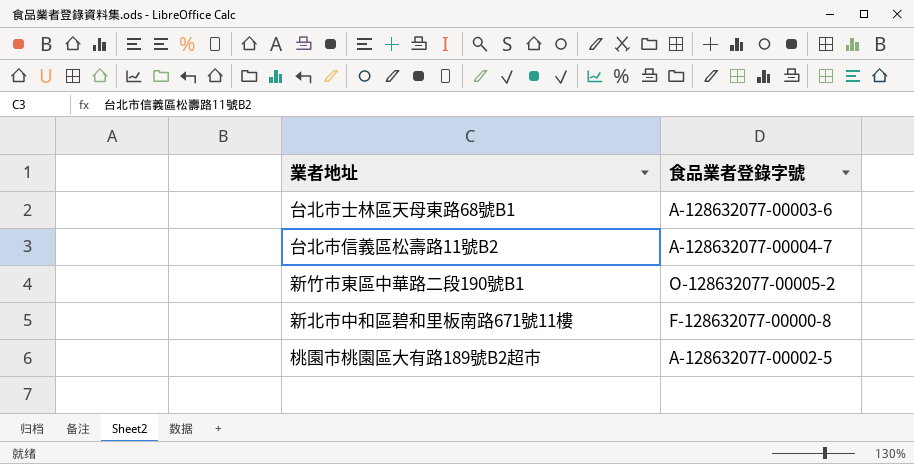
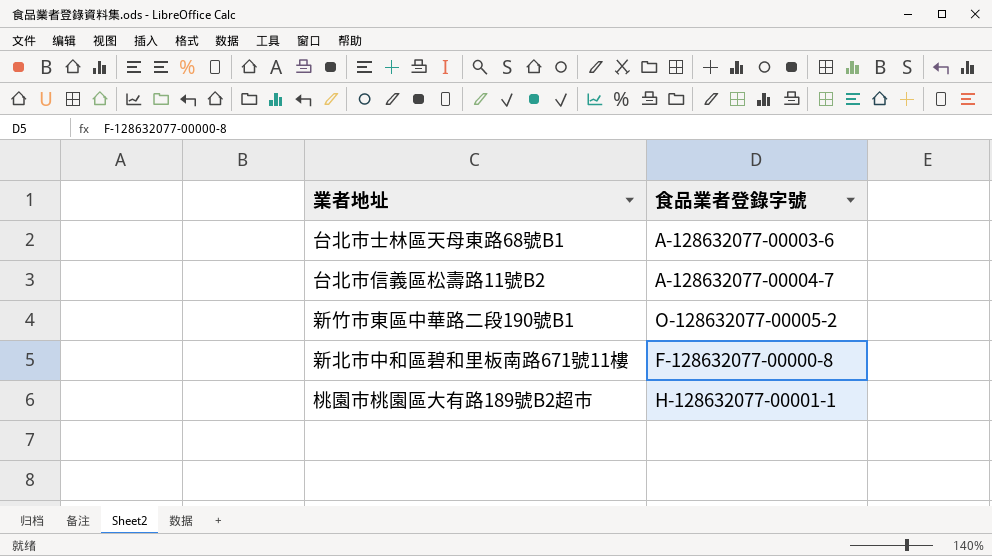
桃園市桃園區大有路189號B2超市 | 食品業者登錄字號: A-128632077-00002-5 -> H-128632077-00001-1

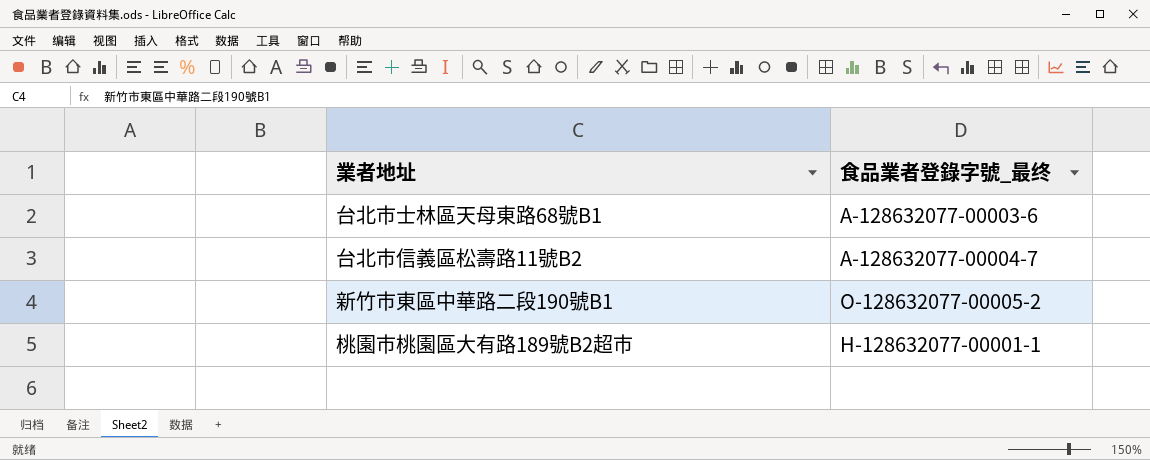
column name: 食品業者登錄字號 -> 食品業者登錄字號_最终
row 新北市中和區碧和里板南路671號11樓: F-128632077-00000-8 -> none

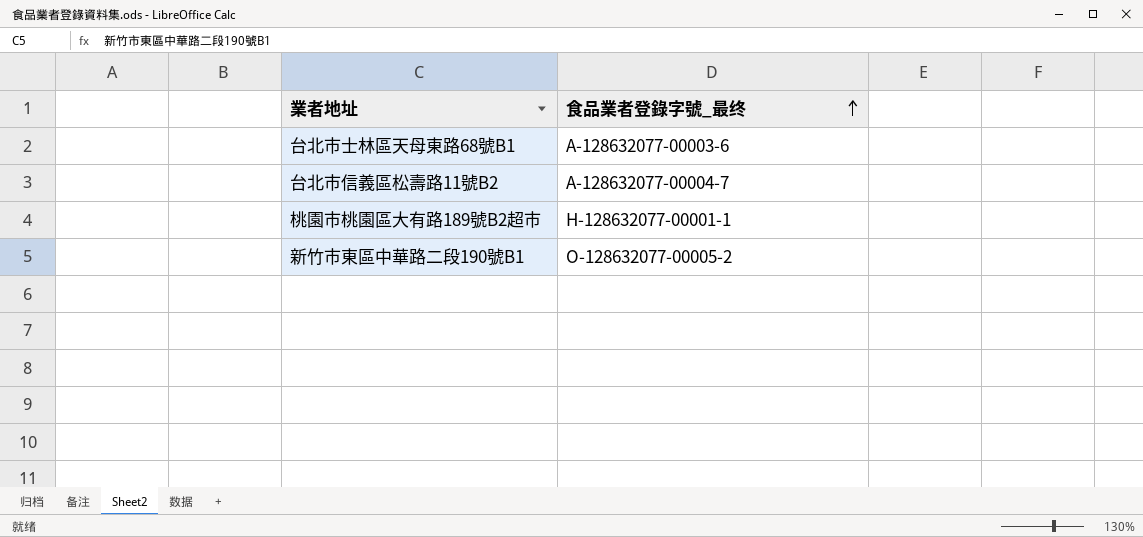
row order: none -> 食品業者登錄字號_最终 ascending

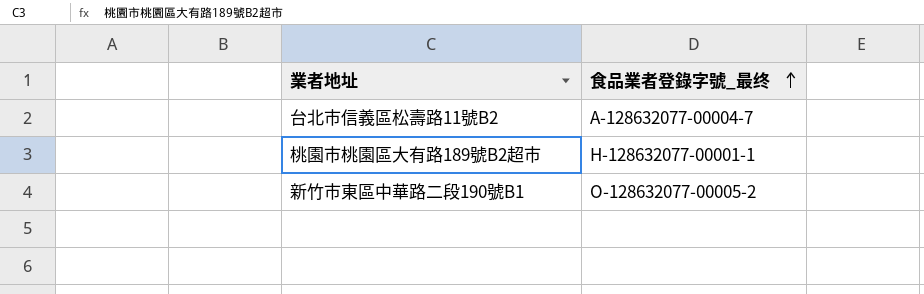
row 台北市士林區天母東路68號B1: A-128632077-00003-6 -> none

